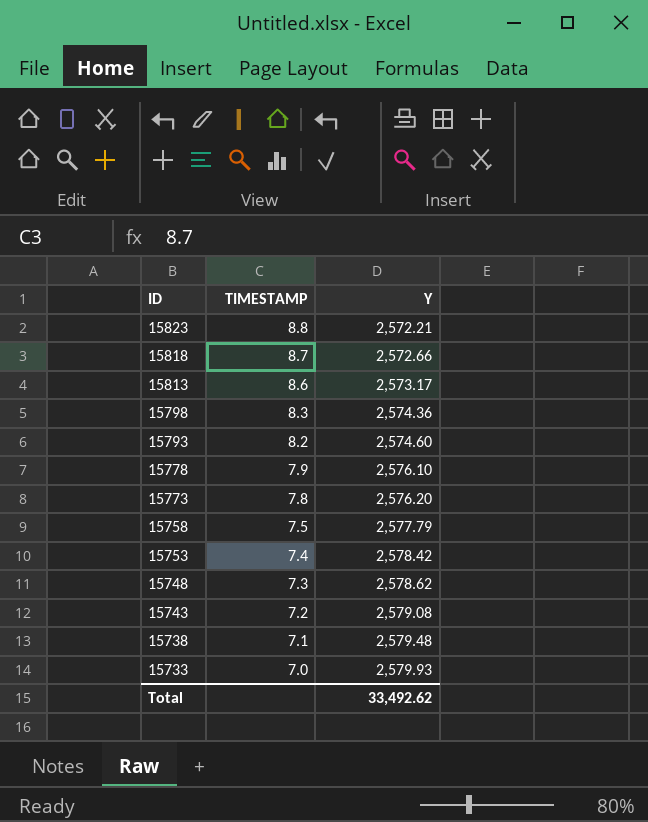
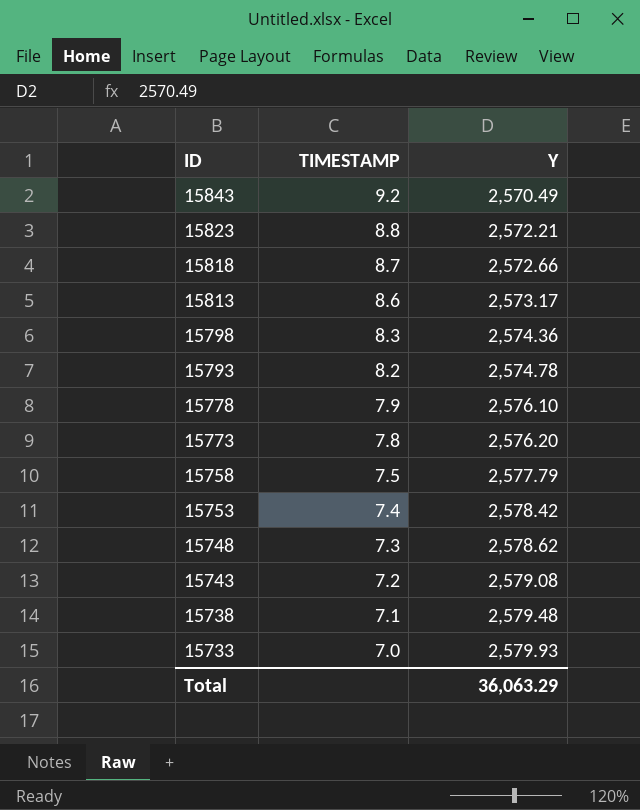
row 15843: none -> 9.2 | 2,570.49
15793 | Y: 2,574.60 -> 2,574.78
Total | Y: 33,492.62 -> 36,063.29

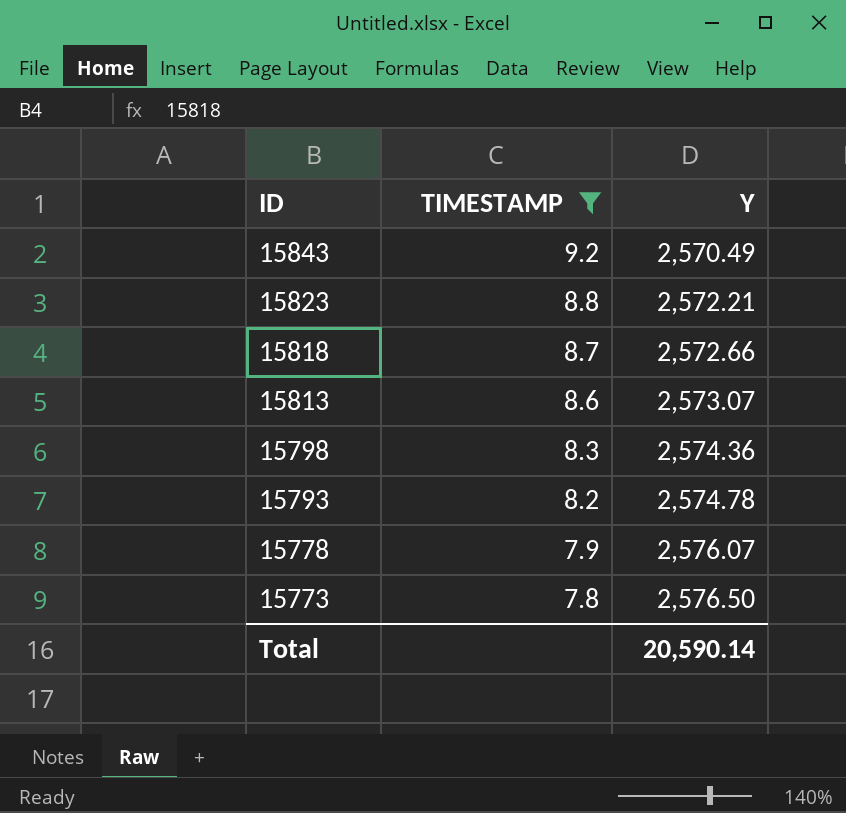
filter: none -> TIMESTAMP >= 7.8
15813 | Y: 2,573.17 -> 2,573.07
15778 | Y: 2,576.10 -> 2,576.07
15773 | Y: 2,576.20 -> 2,576.50
Total | Y: 36,063.29 -> 20,590.14

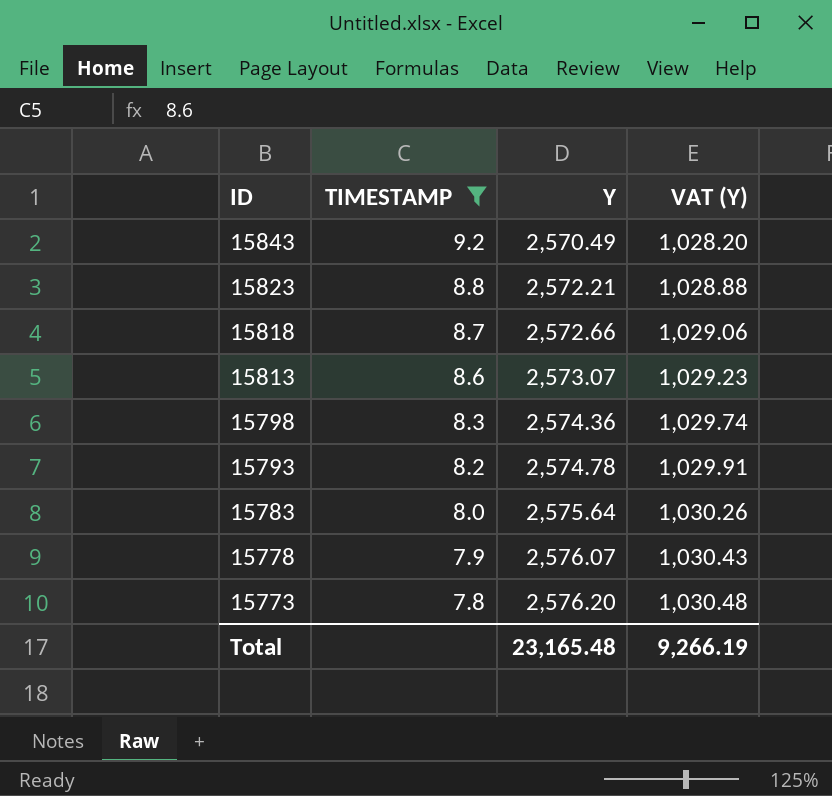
column VAT (Y) | formula: none -> [Y] * 0.4
row 15783: none -> 8.0 | 2,575.64 | 1,030.26
15773 | Y: 2,576.50 -> 2,576.20
Total | Y: 20,590.14 -> 23,165.48

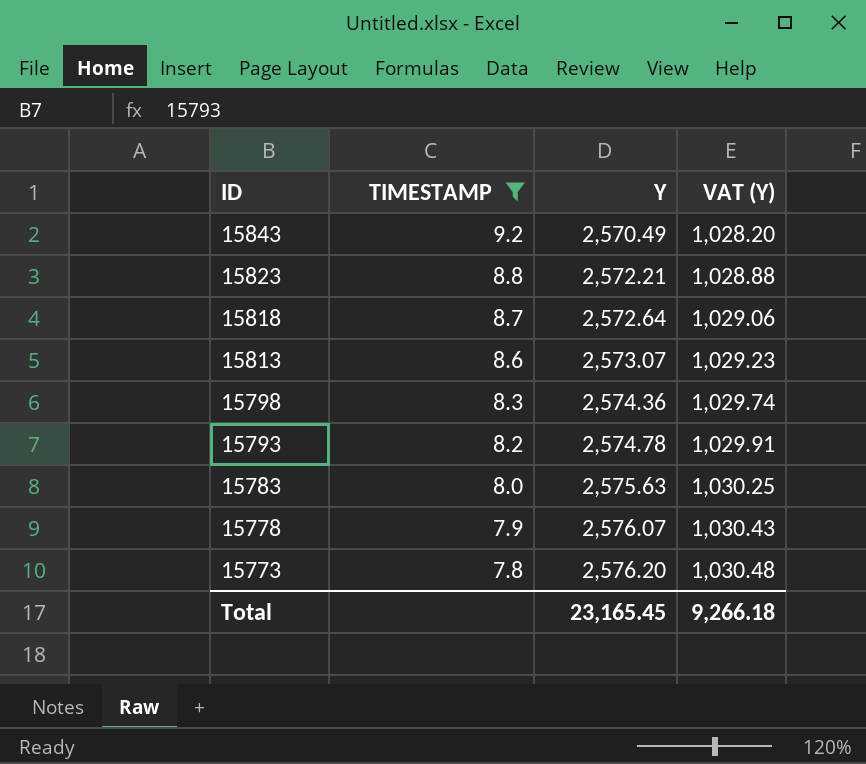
15818 | Y: 2,572.66 -> 2,572.64
15783 | Y: 2,575.64 -> 2,575.63
15783 | VAT (Y): 1,030.26 -> 1,030.25
Total | Y: 23,165.48 -> 23,165.45
Total | VAT (Y): 9,266.19 -> 9,266.18

